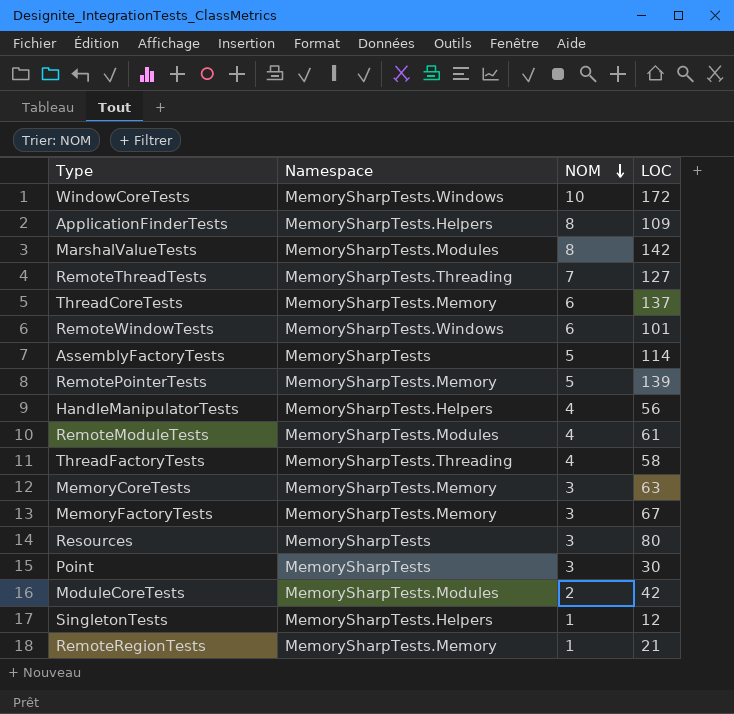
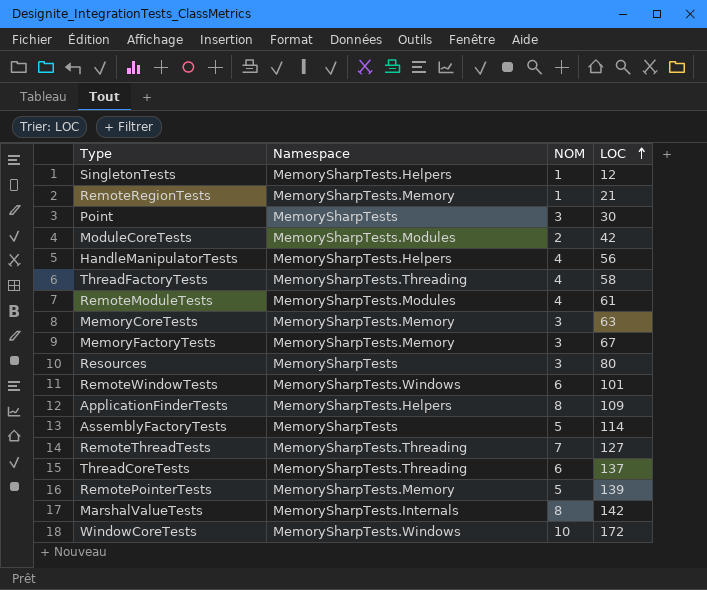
row order: NOM descending -> LOC ascending
ThreadCoreTests | Namespace: MemorySharpTests.Memory -> MemorySharpTests.Threading
MarshalValueTests | Namespace: MemorySharpTests.Modules -> MemorySharpTests.Internals

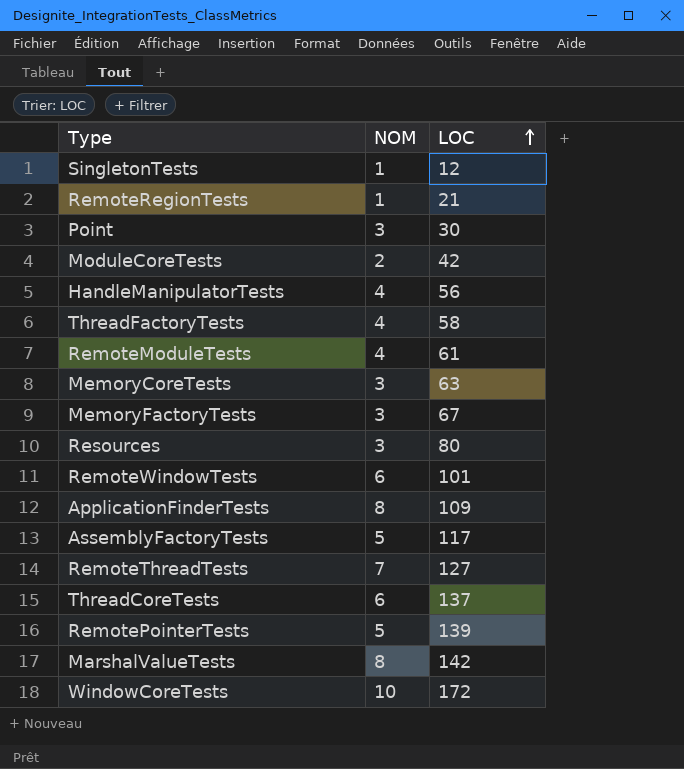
column Namespace | position: 2 -> none
AssemblyFactoryTests | LOC: 114 -> 117

